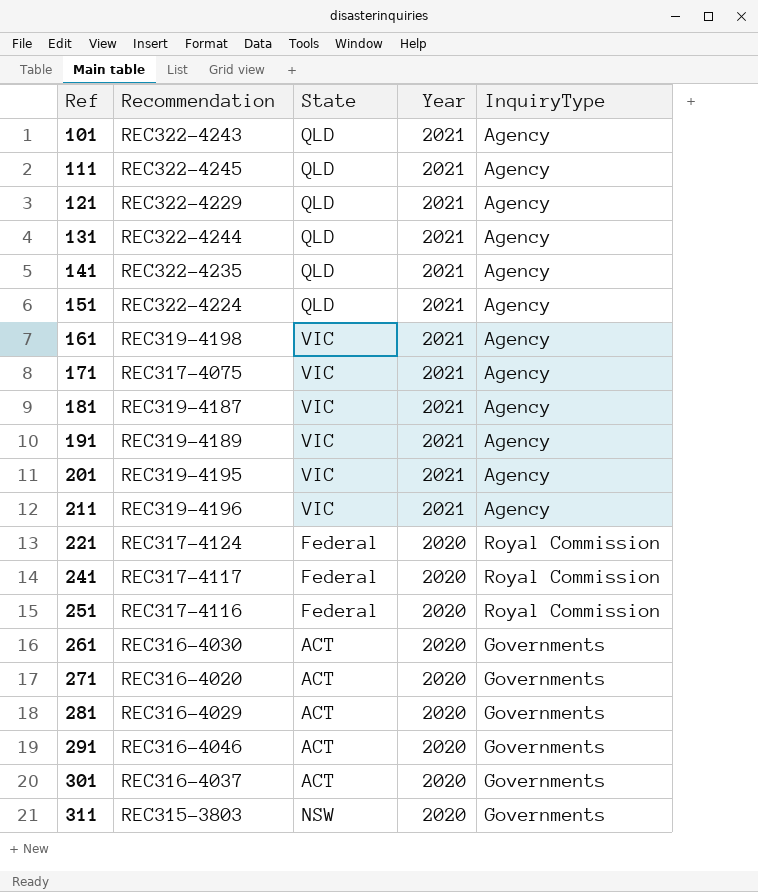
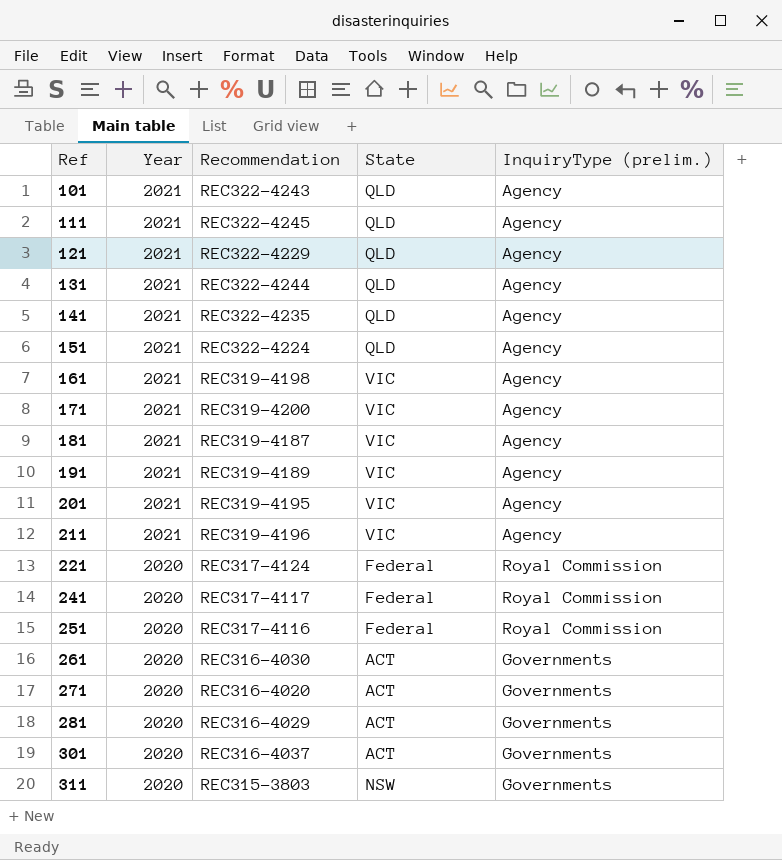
column Year | position: 4 -> 2
column name: InquiryType -> InquiryType (prelim.)
row 291: REC316-4046 | ACT | 2020 | Governments -> none
171 | Recommendation: REC317-4075 -> REC319-4200

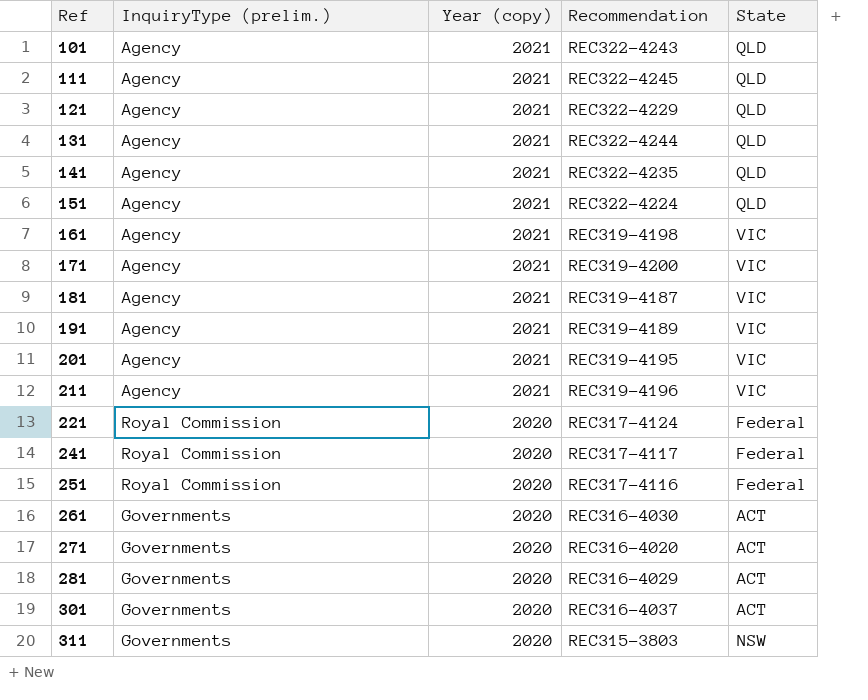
column InquiryType (prelim.) | position: 5 -> 2
column name: Year -> Year (copy)

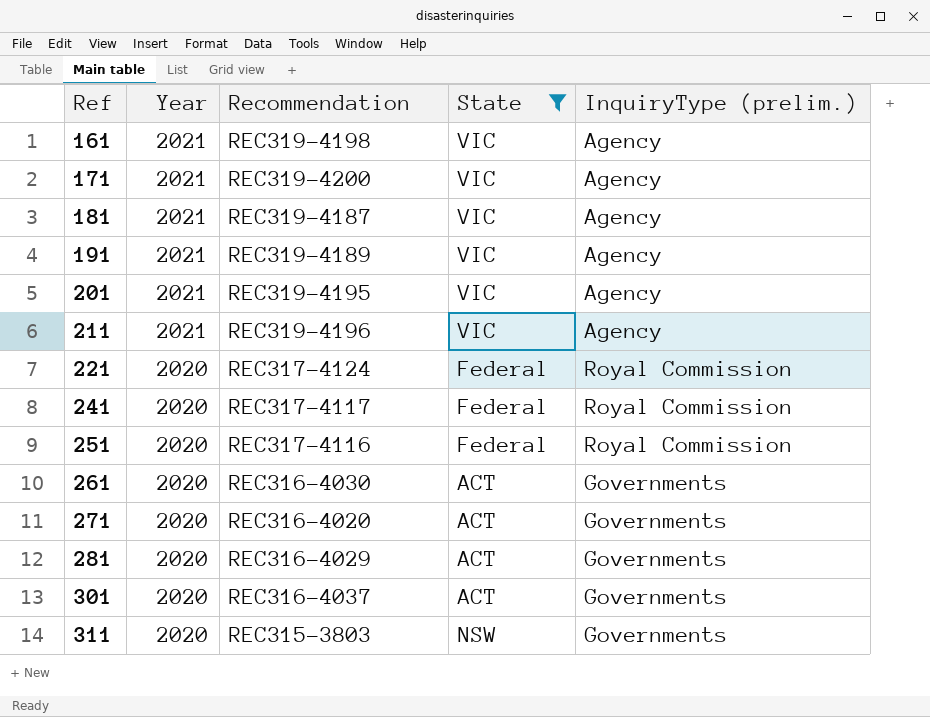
filter: none -> State != QLD
column name: Year (copy) -> Year
column InquiryType (prelim.) | position: 2 -> 5

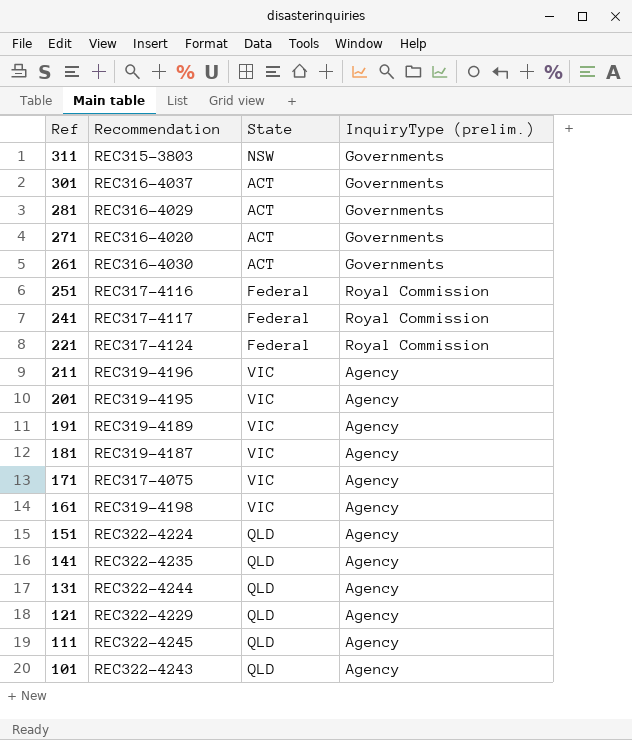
filter: State != QLD -> none
row order: Ref ascending -> Ref descending
column Year | position: 2 -> none
171 | Recommendation: REC319-4200 -> REC317-4075

